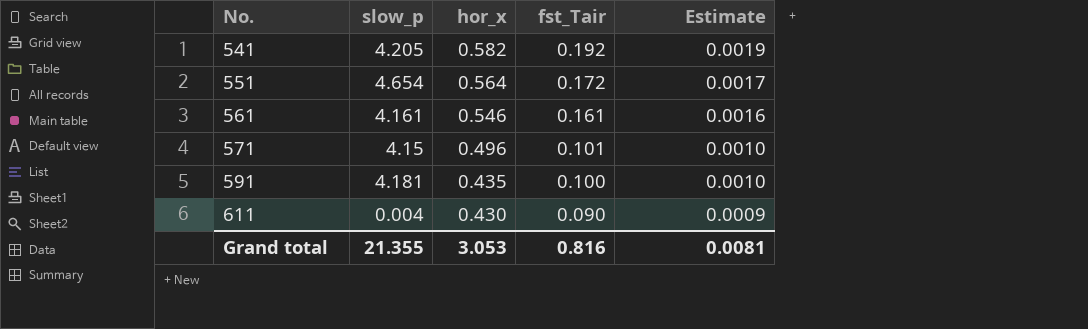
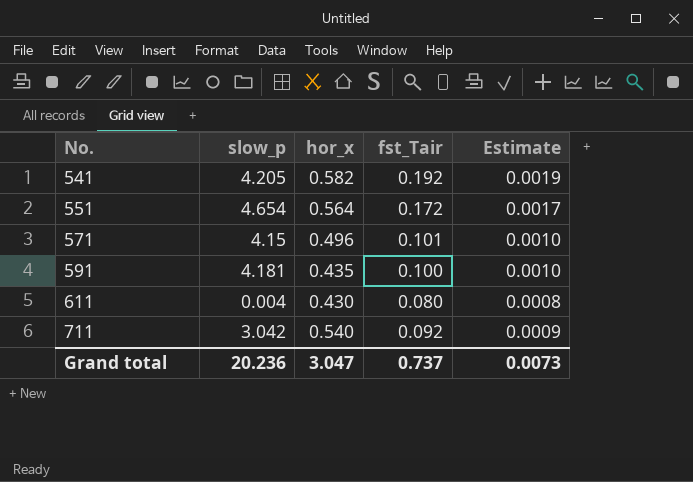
row 561: 4.161 | 0.546 | 0.161 | 0.0016 -> none
611 | fst_Tair: 0.090 -> 0.080
611 | Estimate: 0.0009 -> 0.0008
row 711: none -> 3.042 | 0.540 | 0.092 | 0.0009
Grand total | slow_p: 21.355 -> 20.236
Grand total | hor_x: 3.053 -> 3.047
Grand total | fst_Tair: 0.816 -> 0.737
Grand total | Estimate: 0.0081 -> 0.0073

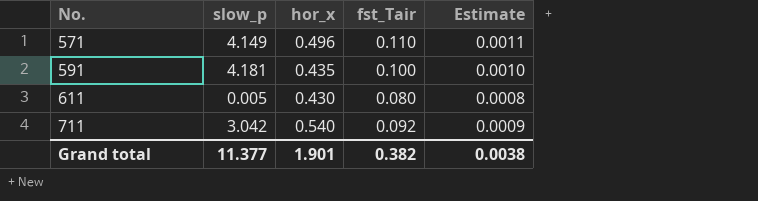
row 541: 4.205 | 0.582 | 0.192 | 0.0019 -> none
row 551: 4.654 | 0.564 | 0.172 | 0.0017 -> none
571 | slow_p: 4.15 -> 4.149
571 | fst_Tair: 0.101 -> 0.110
571 | Estimate: 0.0010 -> 0.0011
611 | slow_p: 0.004 -> 0.005
Grand total | slow_p: 20.236 -> 11.377
Grand total | hor_x: 3.047 -> 1.901
Grand total | fst_Tair: 0.737 -> 0.382
Grand total | Estimate: 0.0073 -> 0.0038

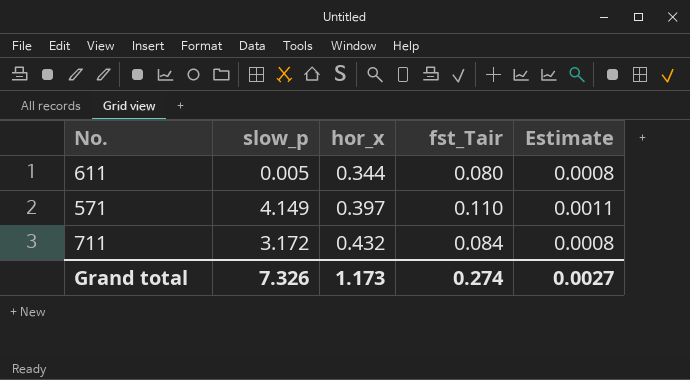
row order: No. ascending -> hor_x ascending
row 591: 4.181 | 0.435 | 0.100 | 0.0010 -> none
611 | hor_x: 0.430 -> 0.344
571 | hor_x: 0.496 -> 0.397
711 | slow_p: 3.042 -> 3.172
711 | hor_x: 0.540 -> 0.432
711 | fst_Tair: 0.092 -> 0.084
711 | Estimate: 0.0009 -> 0.0008
Grand total | slow_p: 11.377 -> 7.326
Grand total | hor_x: 1.901 -> 1.173
Grand total | fst_Tair: 0.382 -> 0.274
Grand total | Estimate: 0.0038 -> 0.0027

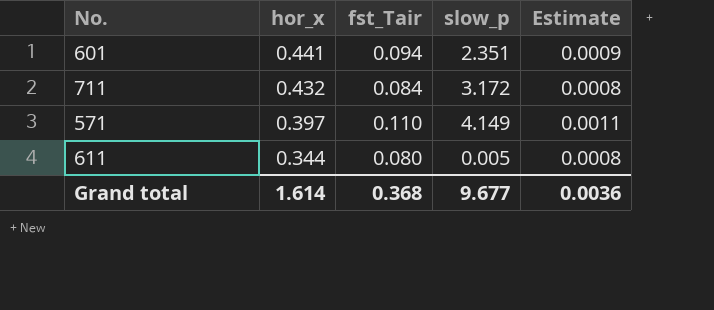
row order: hor_x ascending -> hor_x descending
column slow_p | position: 2 -> 4
row 601: none -> 0.441 | 0.094 | 2.351 | 0.0009
Grand total | hor_x: 1.173 -> 1.614
Grand total | fst_Tair: 0.274 -> 0.368
Grand total | slow_p: 7.326 -> 9.677
Grand total | Estimate: 0.0027 -> 0.0036

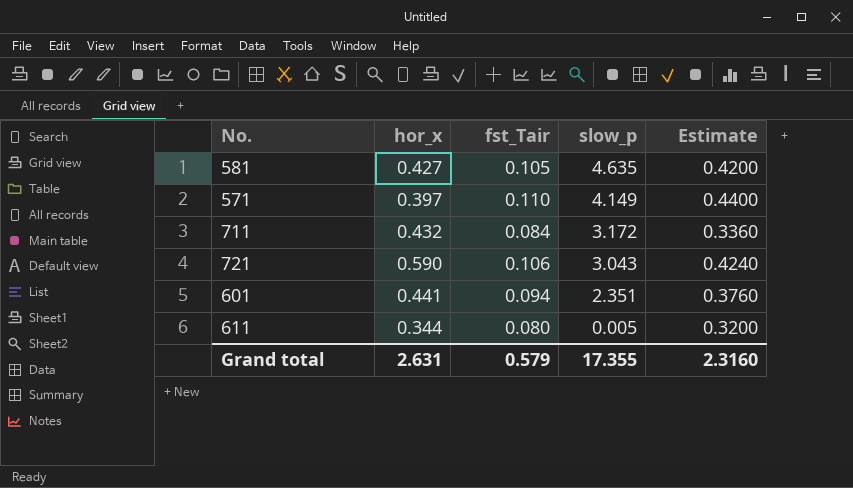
row order: hor_x descending -> slow_p descending
column Estimate | formula: [fst_Tair] * 0.01 -> [fst_Tair] * 4
row 581: none -> 0.427 | 0.105 | 4.635 | 0.4200
row 721: none -> 0.590 | 0.106 | 3.043 | 0.4240
Grand total | hor_x: 1.614 -> 2.631
Grand total | fst_Tair: 0.368 -> 0.579
Grand total | slow_p: 9.677 -> 17.355
Grand total | Estimate: 0.0036 -> 2.3160

